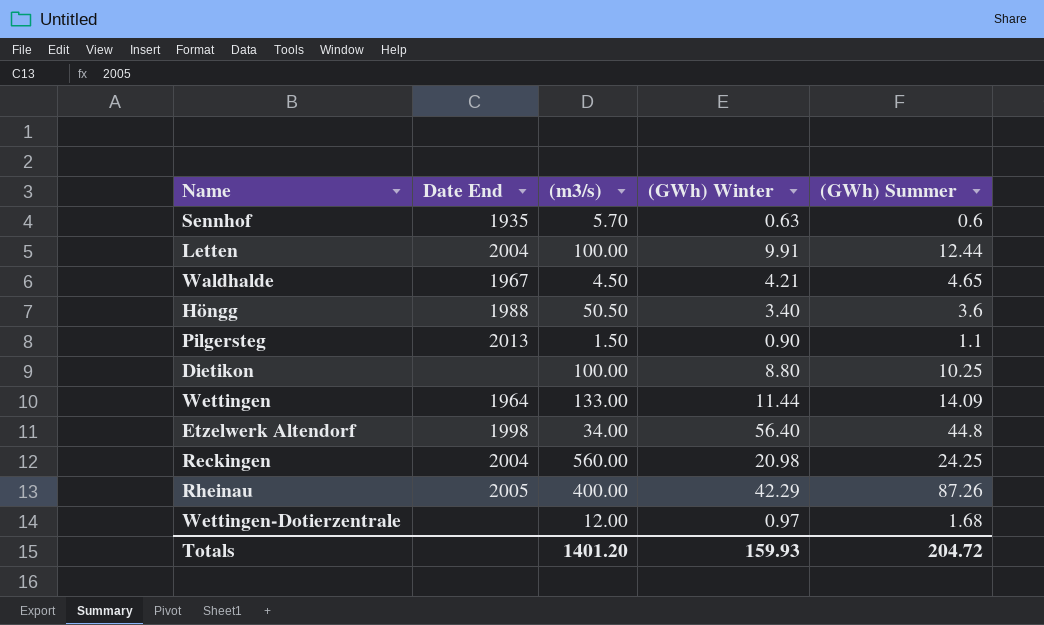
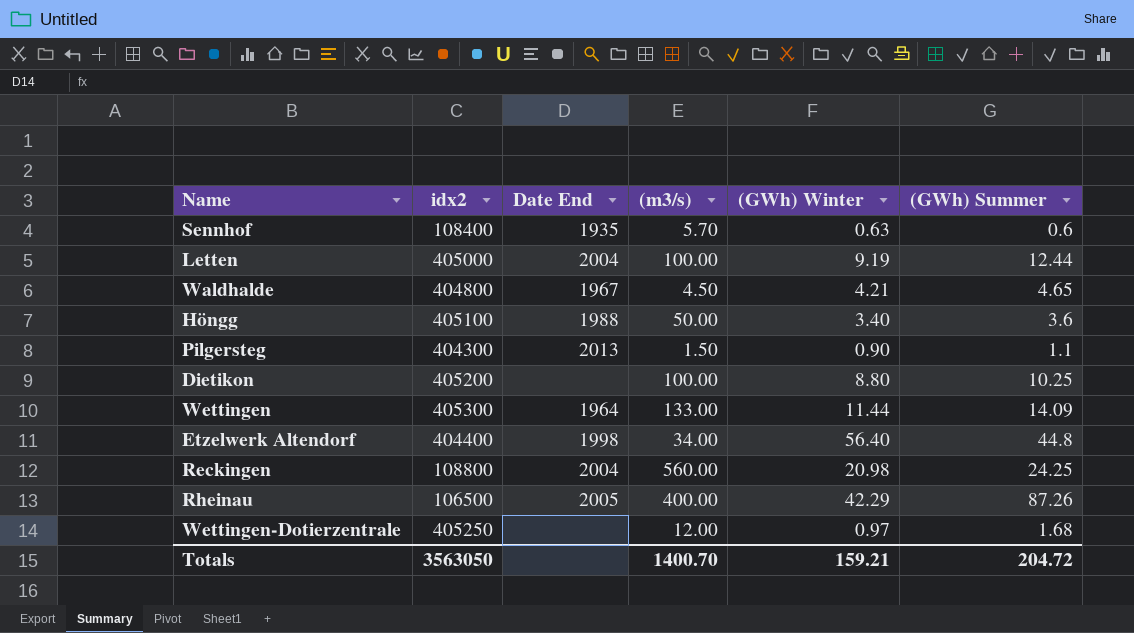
column idx2 | position: none -> 2
Letten | (GWh) Winter: 9.91 -> 9.19
Höngg | (m3/s): 50.50 -> 50.00
Totals | (m3/s): 1401.20 -> 1400.70
Totals | (GWh) Winter: 159.93 -> 159.21

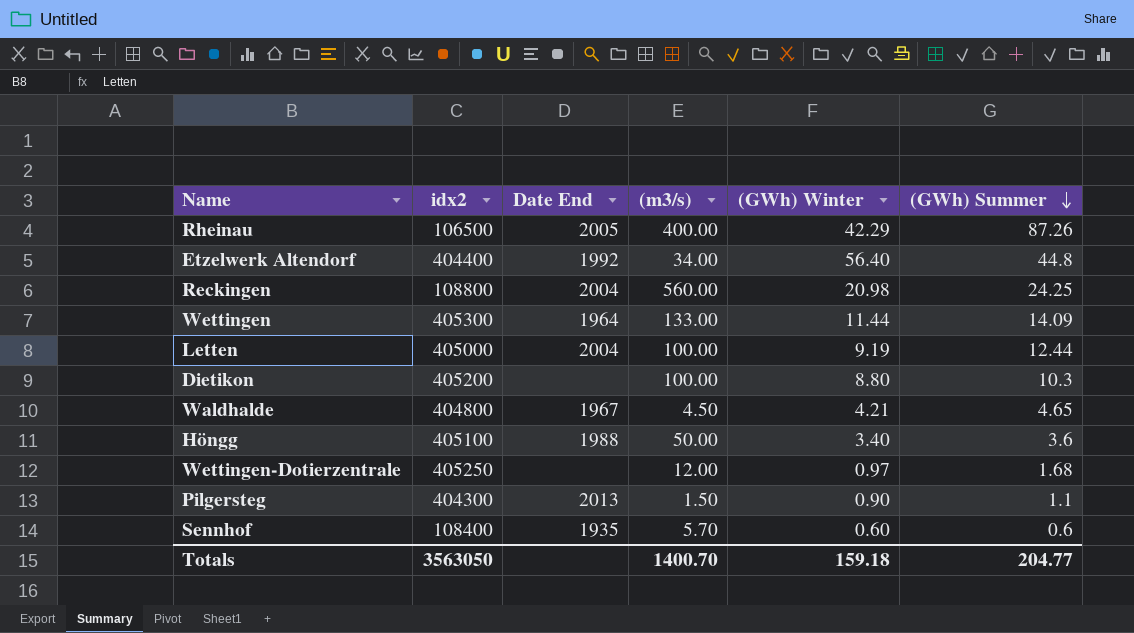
row order: none -> (GWh) Summer descending
Etzelwerk Altendorf | Date End: 1998 -> 1992
Dietikon | (GWh) Summer: 10.25 -> 10.3
Sennhof | (GWh) Winter: 0.63 -> 0.60
Totals | (GWh) Winter: 159.21 -> 159.18
Totals | (GWh) Summer: 204.72 -> 204.77

